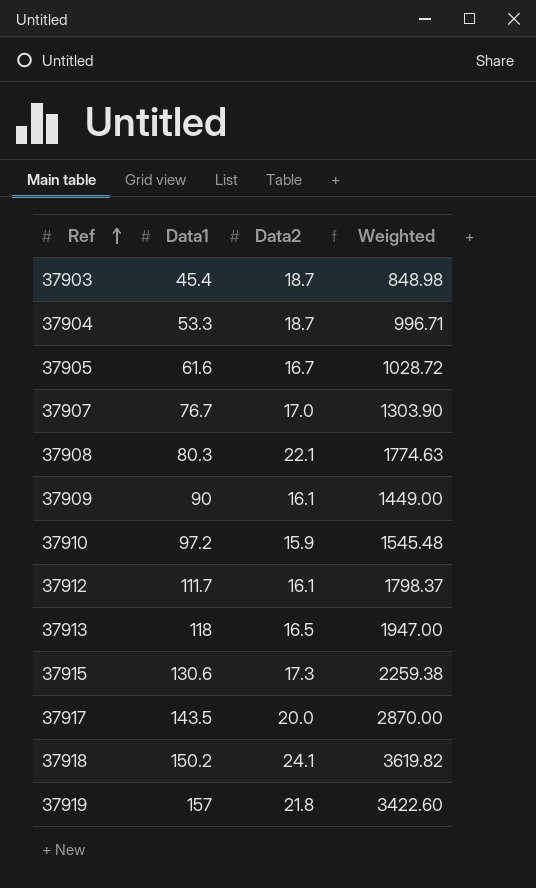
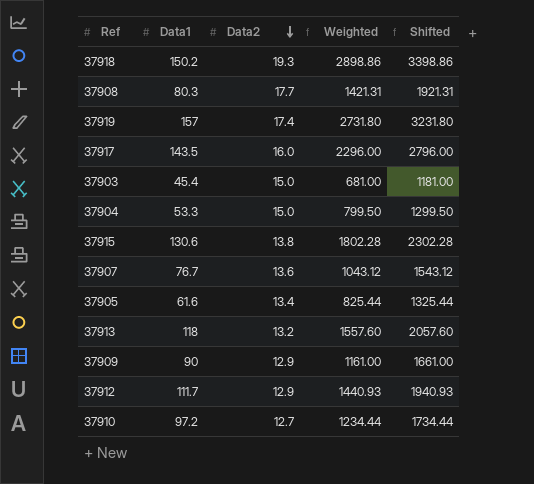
row order: Ref ascending -> Data2 descending
column Shifted | formula: none -> [Weighted] + 500
37918 | Data2: 24.1 -> 19.3
37918 | Weighted: 3619.82 -> 2898.86
37908 | Data2: 22.1 -> 17.7
37908 | Weighted: 1774.63 -> 1421.31
37919 | Data2: 21.8 -> 17.4
37919 | Weighted: 3422.60 -> 2731.80
37917 | Data2: 20.0 -> 16.0
37917 | Weighted: 2870.00 -> 2296.00
37903 | Data2: 18.7 -> 15.0
37903 | Weighted: 848.98 -> 681.00
37904 | Data2: 18.7 -> 15.0
37904 | Weighted: 996.71 -> 799.50
37915 | Data2: 17.3 -> 13.8
37915 | Weighted: 2259.38 -> 1802.28
37907 | Data2: 17.0 -> 13.6
37907 | Weighted: 1303.90 -> 1043.12
37905 | Data2: 16.7 -> 13.4
37905 | Weighted: 1028.72 -> 825.44
37913 | Data2: 16.5 -> 13.2
37913 | Weighted: 1947.00 -> 1557.60
37909 | Data2: 16.1 -> 12.9
37909 | Weighted: 1449.00 -> 1161.00
37912 | Data2: 16.1 -> 12.9
37912 | Weighted: 1798.37 -> 1440.93
37910 | Data2: 15.9 -> 12.7
37910 | Weighted: 1545.48 -> 1234.44

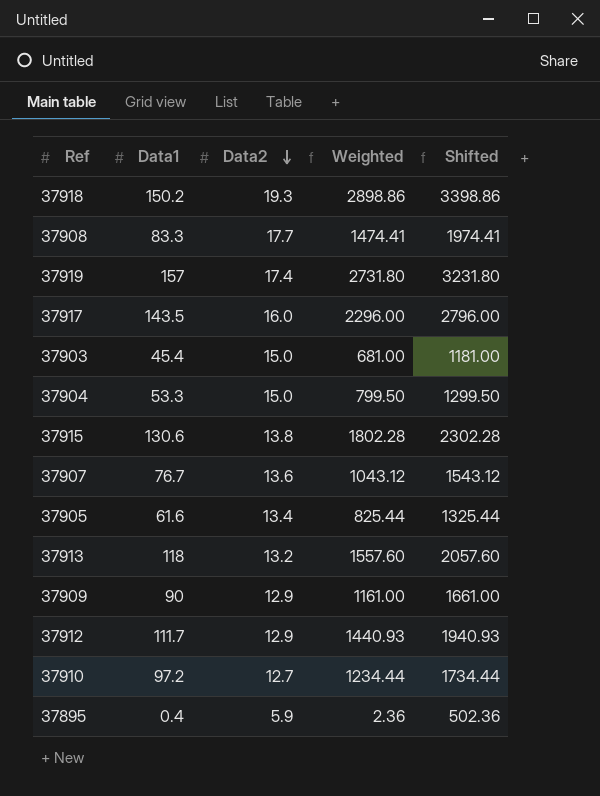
37908 | Data1: 80.3 -> 83.3
37908 | Weighted: 1421.31 -> 1474.41
37908 | Shifted: 1921.31 -> 1974.41
row 37895: none -> 0.4 | 5.9 | 2.36 | 502.36

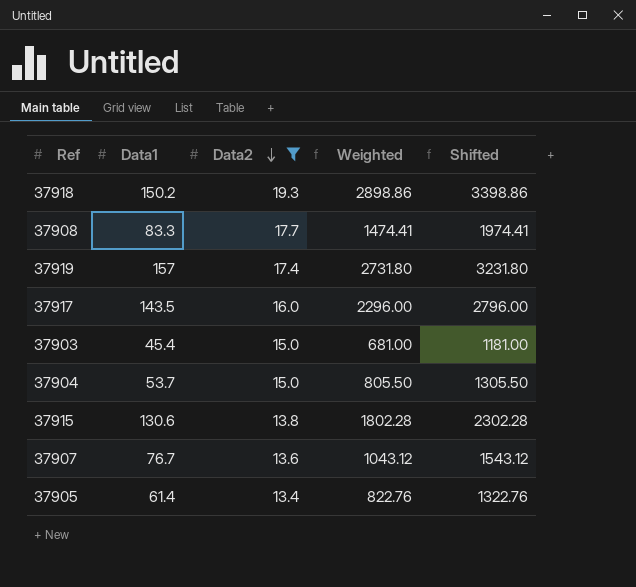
filter: none -> Data2 >= 13.4
37904 | Data1: 53.3 -> 53.7
37904 | Weighted: 799.50 -> 805.50
37904 | Shifted: 1299.50 -> 1305.50
37905 | Data1: 61.6 -> 61.4
37905 | Weighted: 825.44 -> 822.76
37905 | Shifted: 1325.44 -> 1322.76

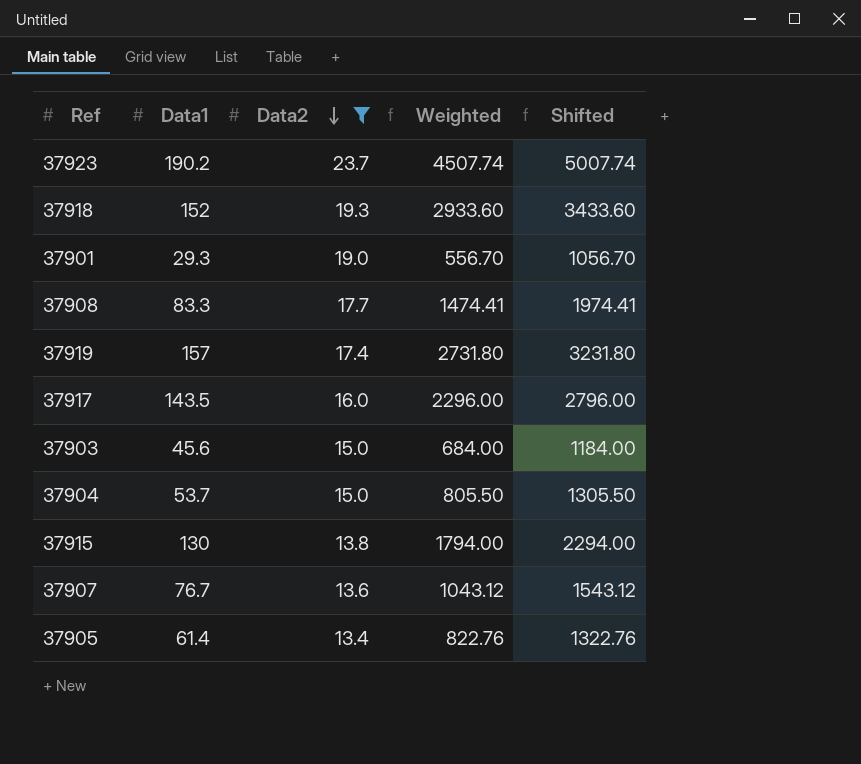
row 37923: none -> 190.2 | 23.7 | 4507.74 | 5007.74
37918 | Data1: 150.2 -> 152
37918 | Weighted: 2898.86 -> 2933.60
37918 | Shifted: 3398.86 -> 3433.60
row 37901: none -> 29.3 | 19.0 | 556.70 | 1056.70
37903 | Data1: 45.4 -> 45.6
37903 | Weighted: 681.00 -> 684.00
37903 | Shifted: 1181.00 -> 1184.00
37915 | Data1: 130.6 -> 130
37915 | Weighted: 1802.28 -> 1794.00
37915 | Shifted: 2302.28 -> 2294.00

